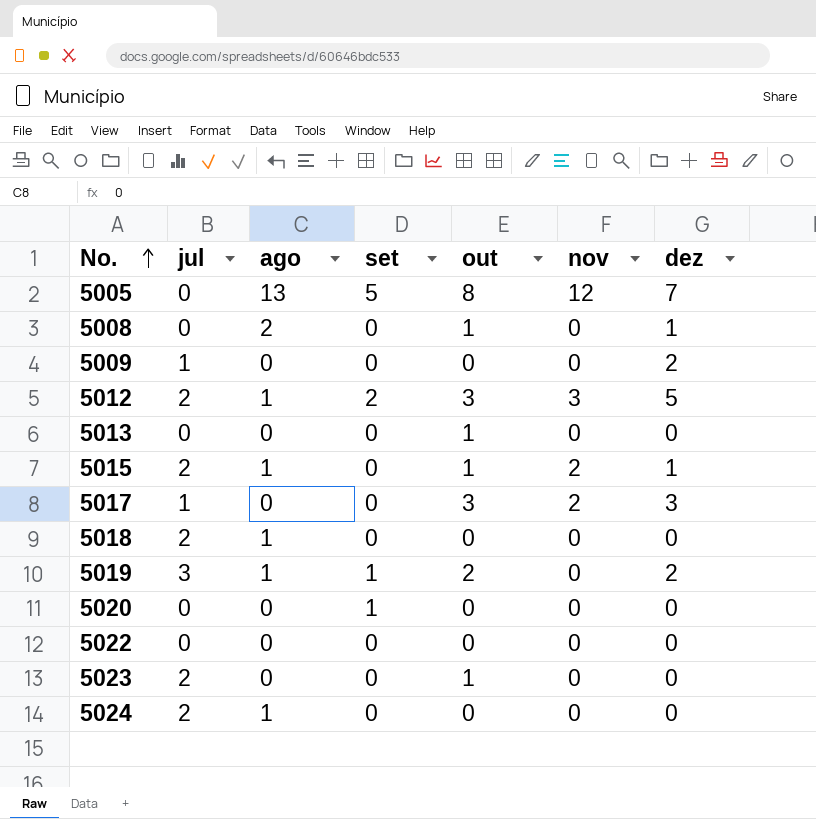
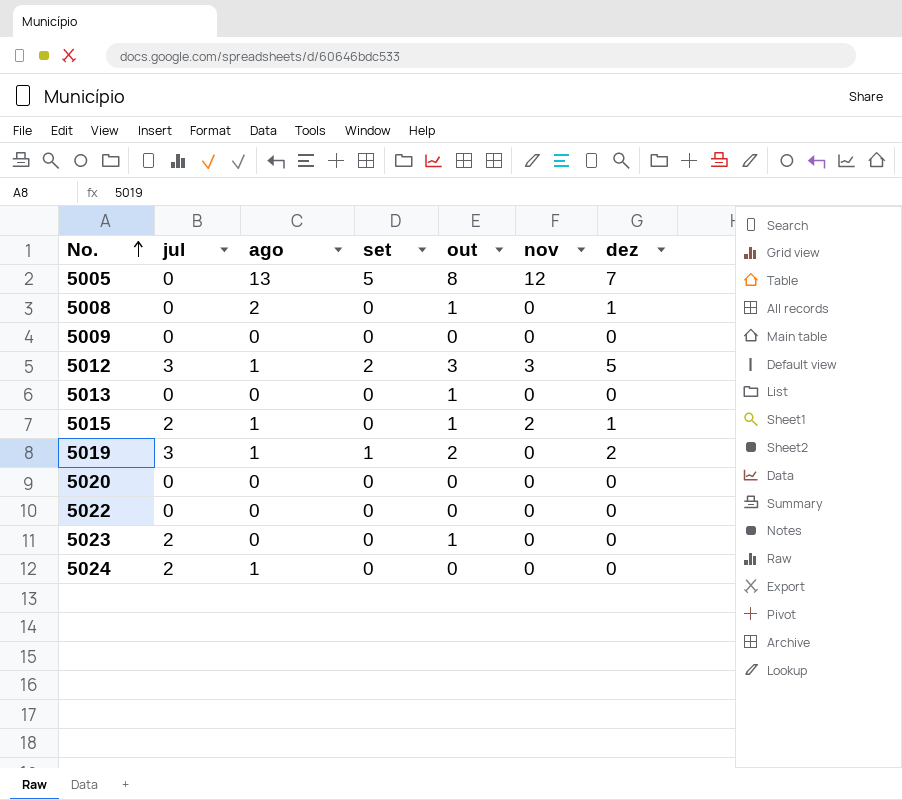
row 5017: 1 | 0 | 0 | 3 | 2 | 3 -> none
row 5018: 2 | 1 | 0 | 0 | 0 | 0 -> none
5009 | jul: 1 -> 0
5009 | dez: 2 -> 0
5012 | jul: 2 -> 3
5020 | set: 1 -> 0

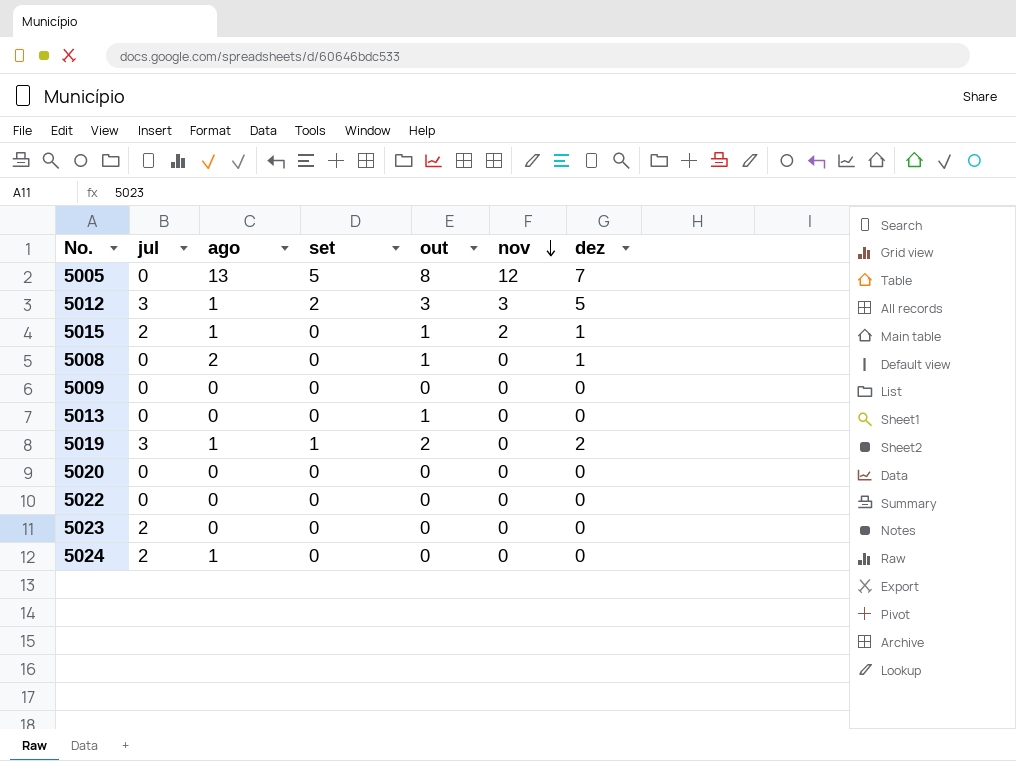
row order: No. ascending -> nov descending
5023 | out: 1 -> 0

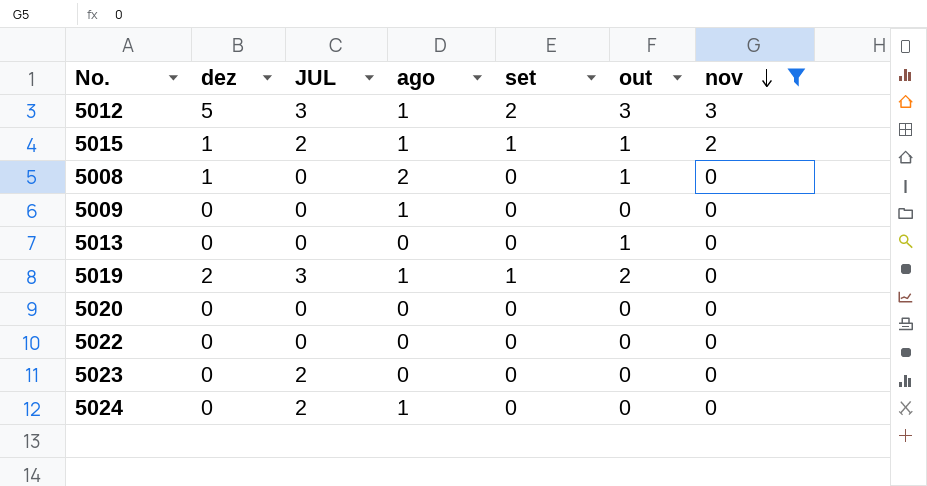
filter: none -> nov != 12
column dez | position: 7 -> 2
column name: jul -> JUL
5015 | set: 0 -> 1
5009 | ago: 0 -> 1

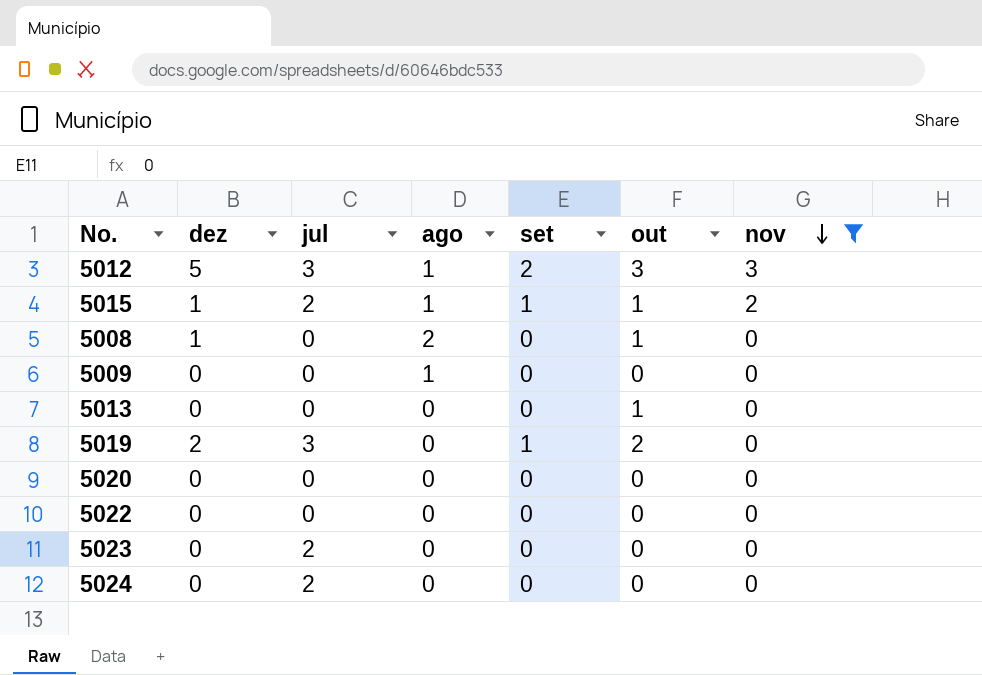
column name: JUL -> jul
5019 | ago: 1 -> 0
5024 | ago: 1 -> 0

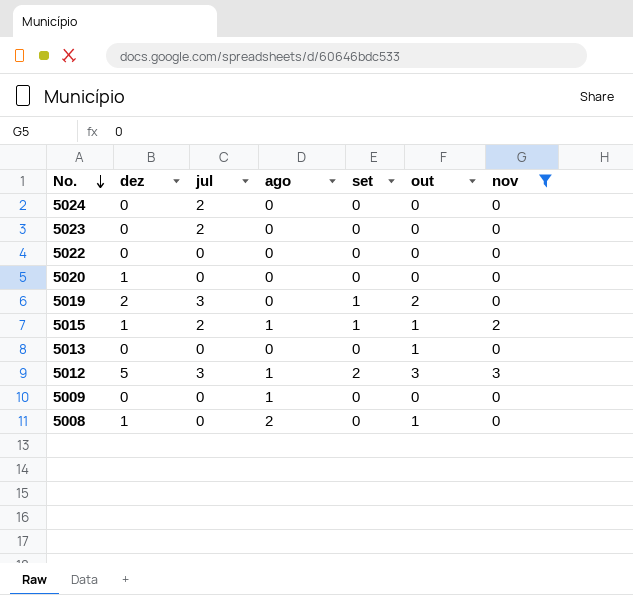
row order: nov descending -> No. descending
5020 | dez: 0 -> 1

